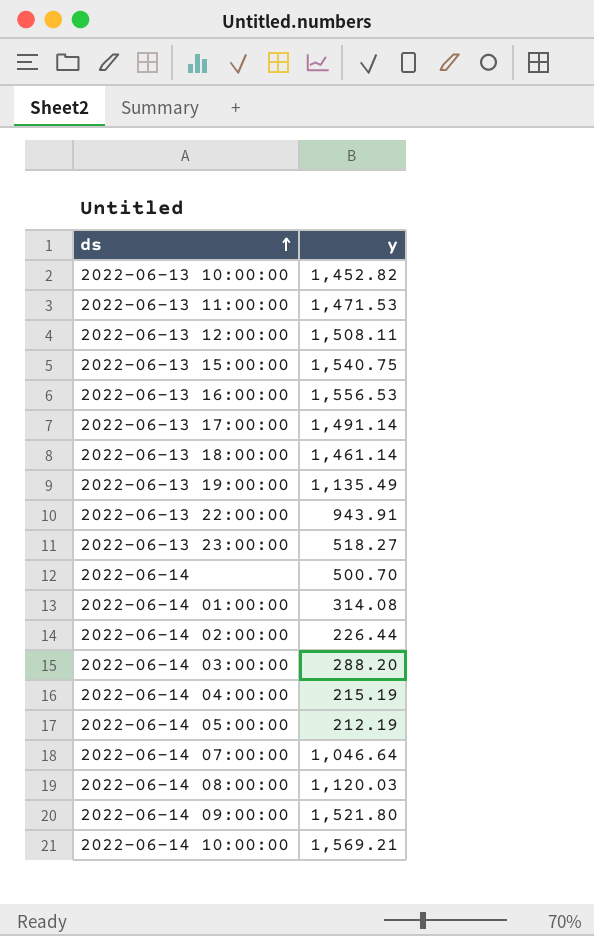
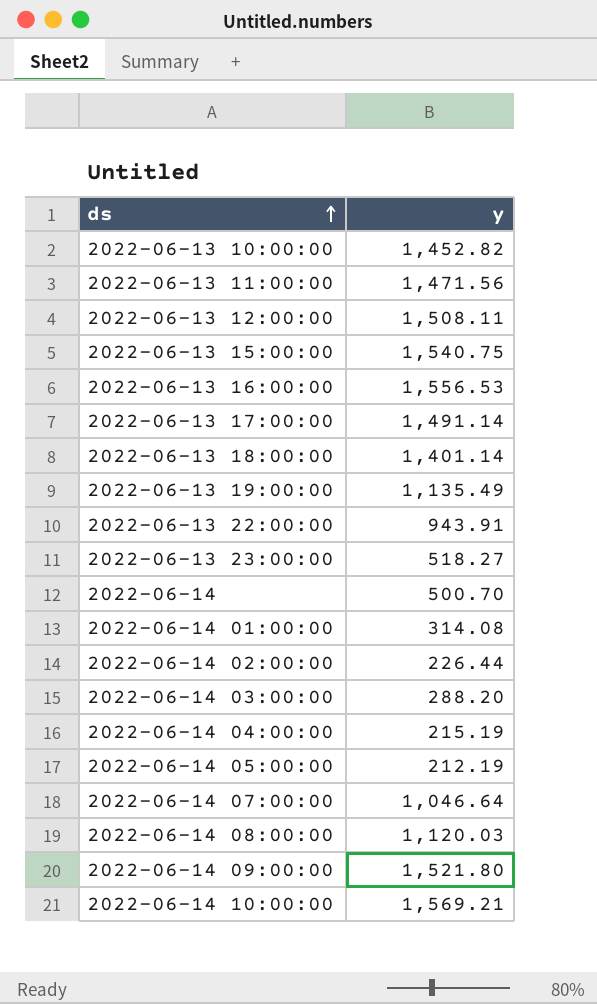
2022-06-13 11:00:00 | y: 1,471.53 -> 1,471.56
2022-06-13 18:00:00 | y: 1,461.14 -> 1,401.14

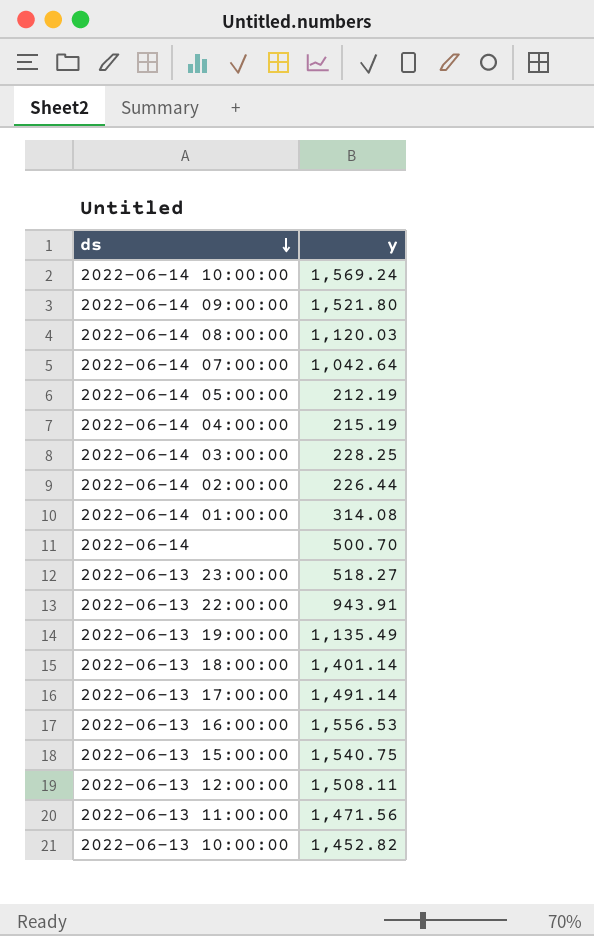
row order: ds ascending -> ds descending
2022-06-14 10:00:00 | y: 1,569.21 -> 1,569.24
2022-06-14 07:00:00 | y: 1,046.64 -> 1,042.64
2022-06-14 03:00:00 | y: 288.20 -> 228.25

